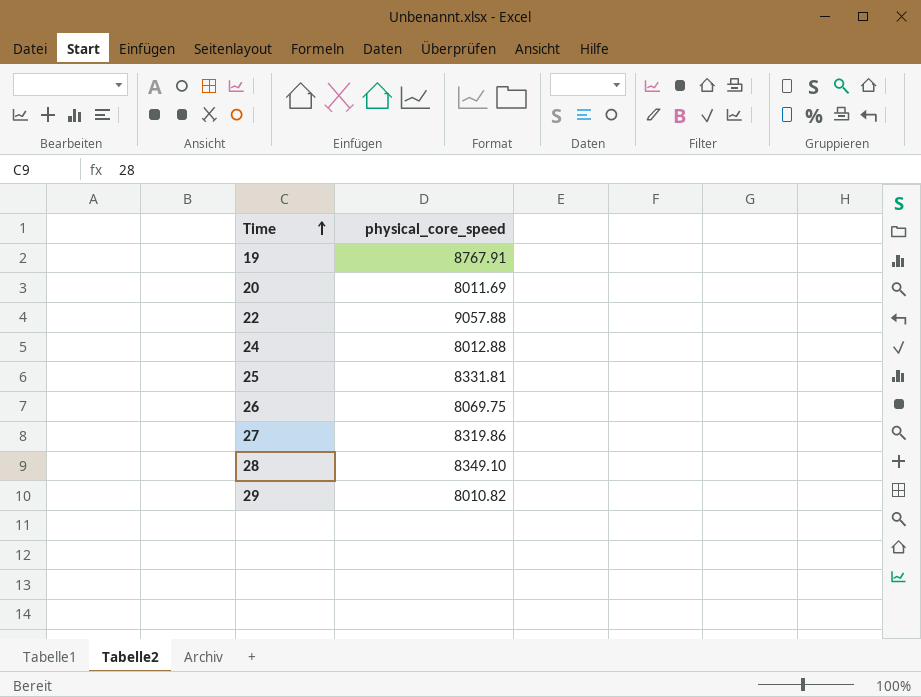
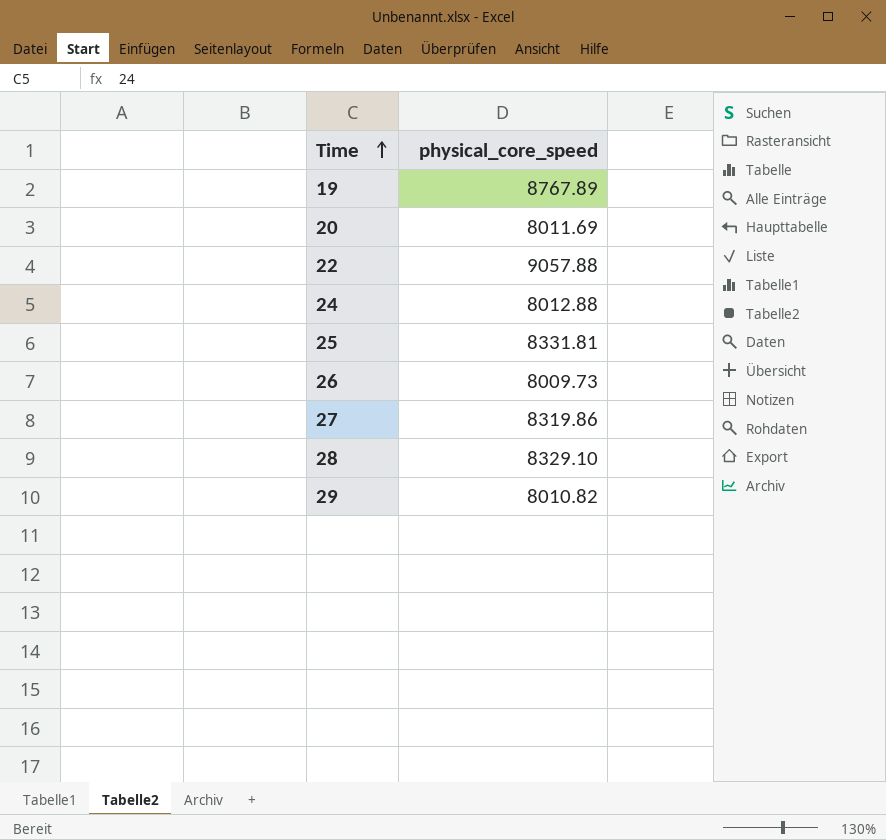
19 | physical_core_speed: 8767.91 -> 8767.89
26 | physical_core_speed: 8069.75 -> 8009.73
28 | physical_core_speed: 8349.10 -> 8329.10

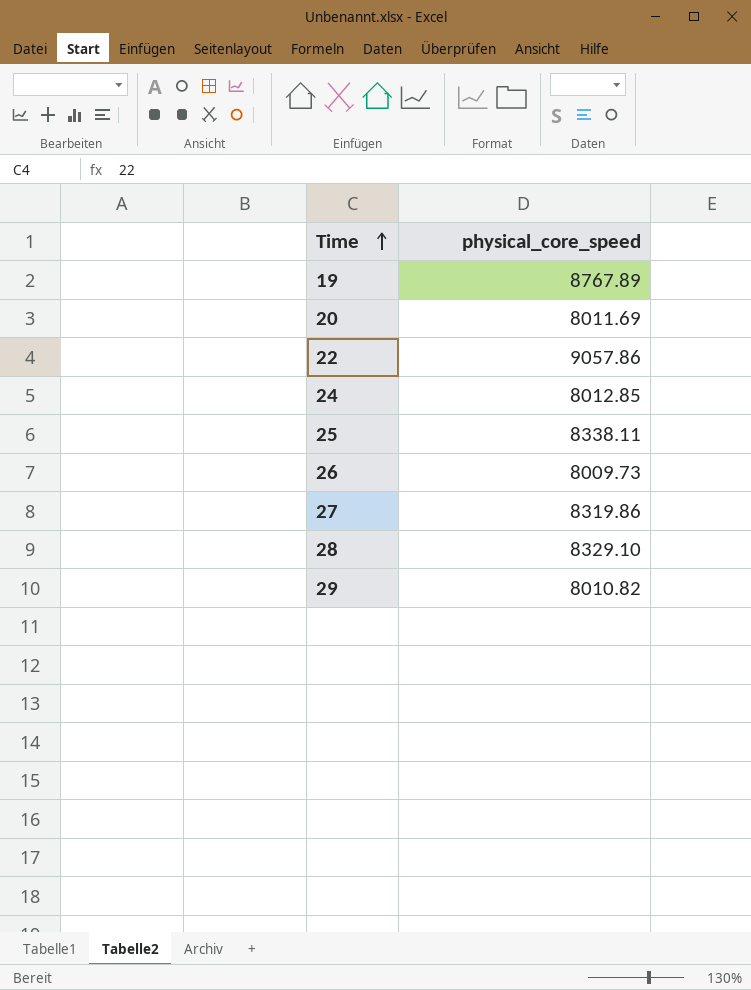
22 | physical_core_speed: 9057.88 -> 9057.86
24 | physical_core_speed: 8012.88 -> 8012.85
25 | physical_core_speed: 8331.81 -> 8338.11

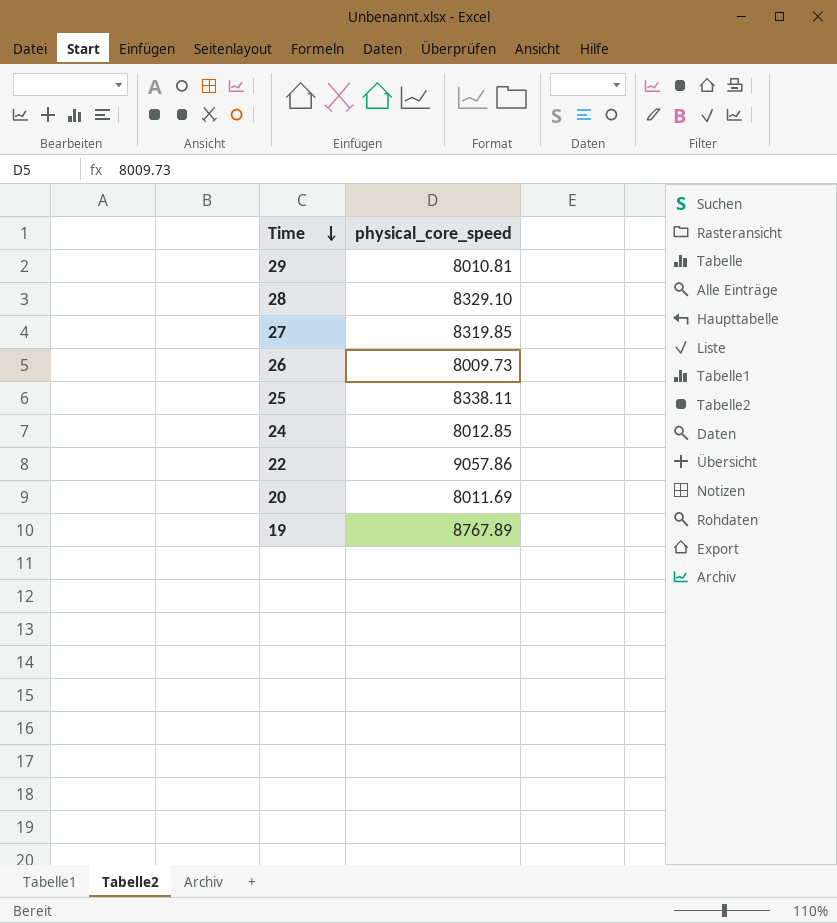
row order: Time ascending -> Time descending
29 | physical_core_speed: 8010.82 -> 8010.81
27 | physical_core_speed: 8319.86 -> 8319.85

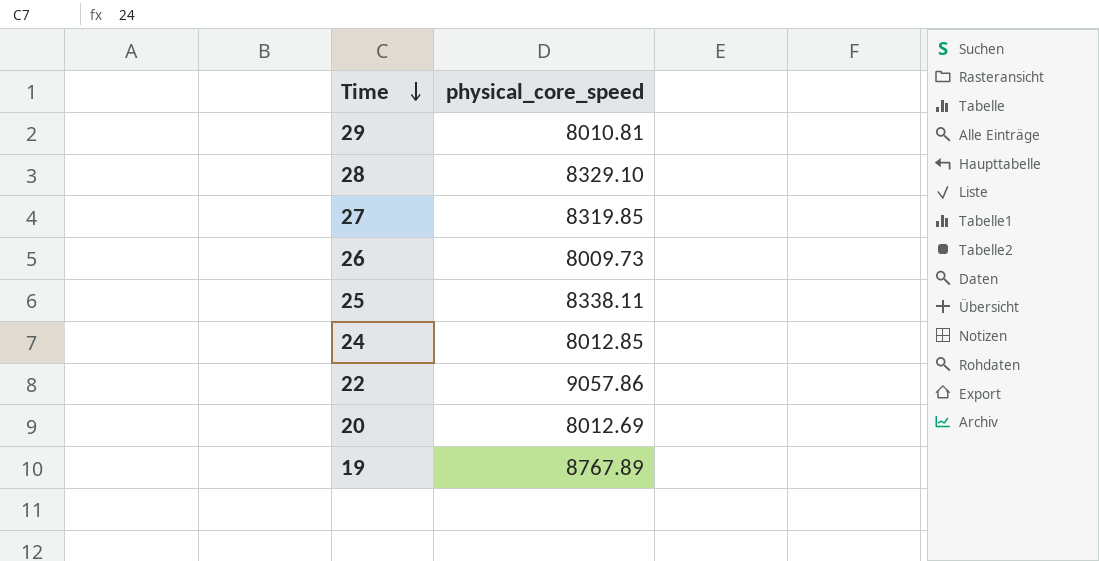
20 | physical_core_speed: 8011.69 -> 8012.69

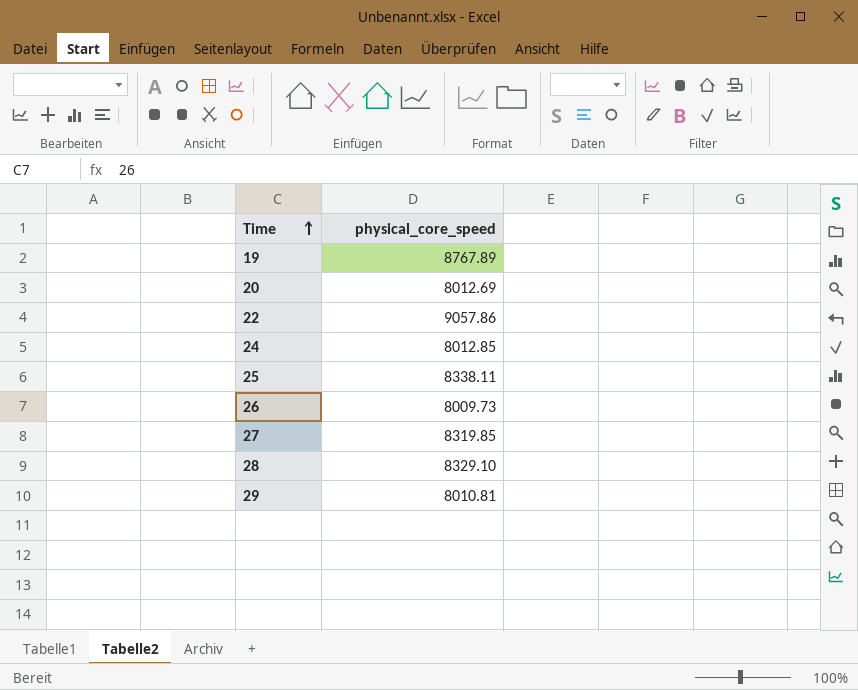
row order: Time descending -> Time ascending

